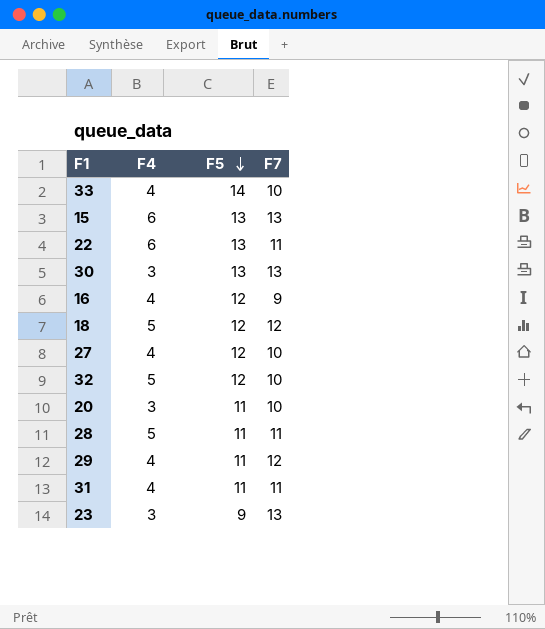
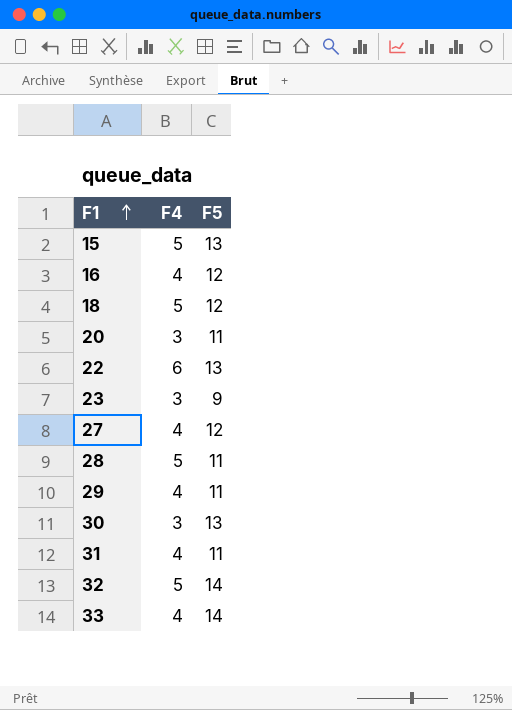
row order: F5 descending -> F1 ascending
column F7 | position: 4 -> none
15 | F4: 6 -> 5
32 | F5: 12 -> 14

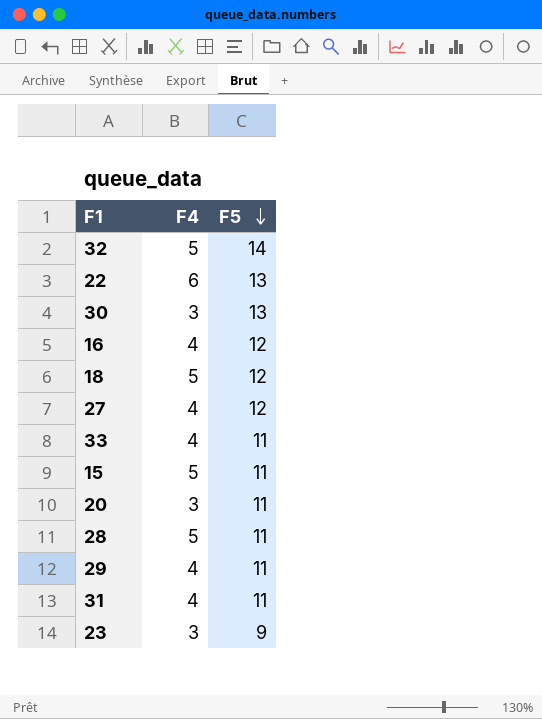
row order: F1 ascending -> F5 descending
33 | F5: 14 -> 11
15 | F5: 13 -> 11

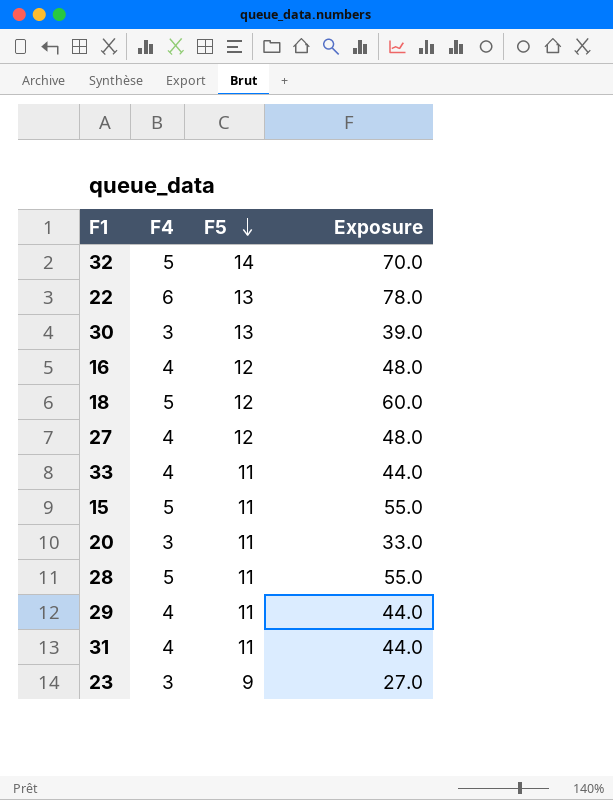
column Exposure | formula: none -> [F4] * [F5]

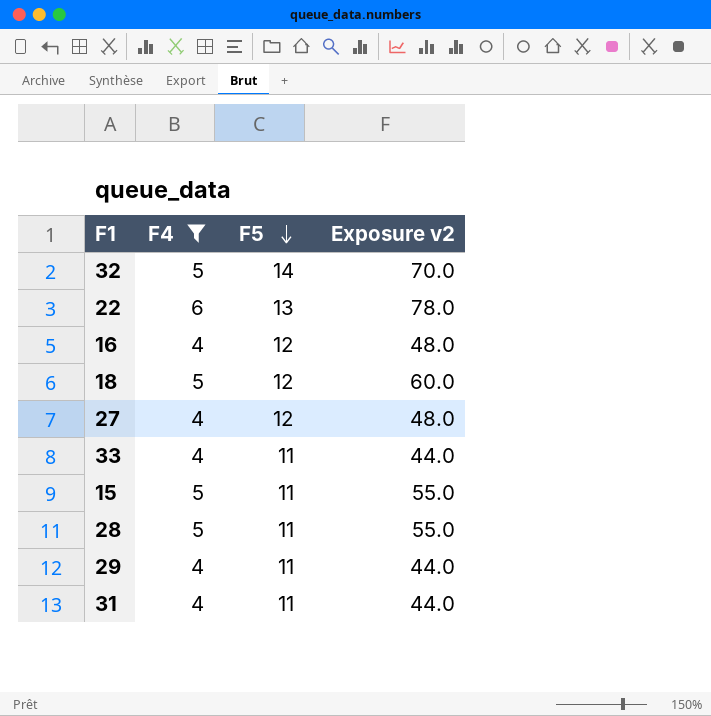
filter: none -> F4 != 3
column name: Exposure -> Exposure v2

